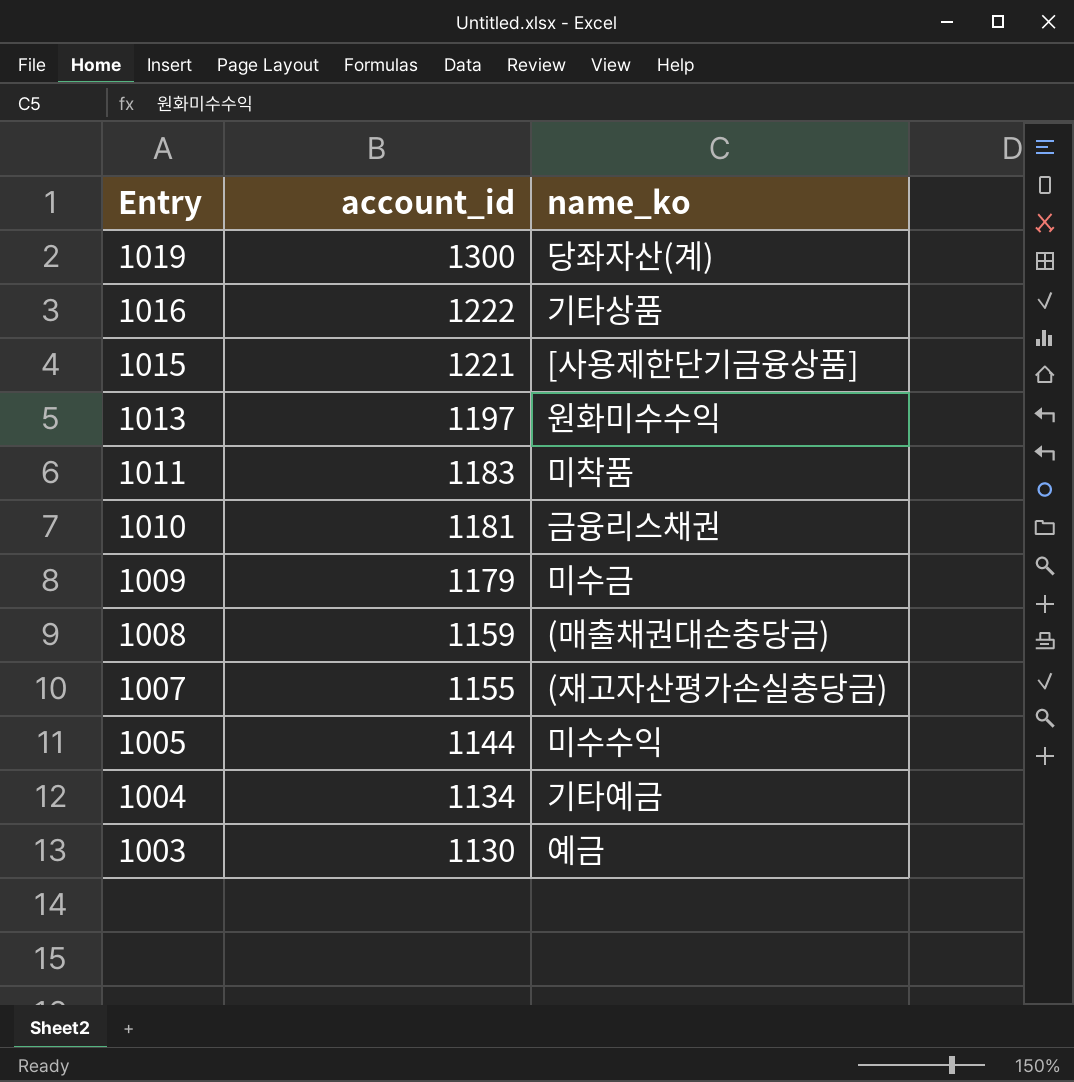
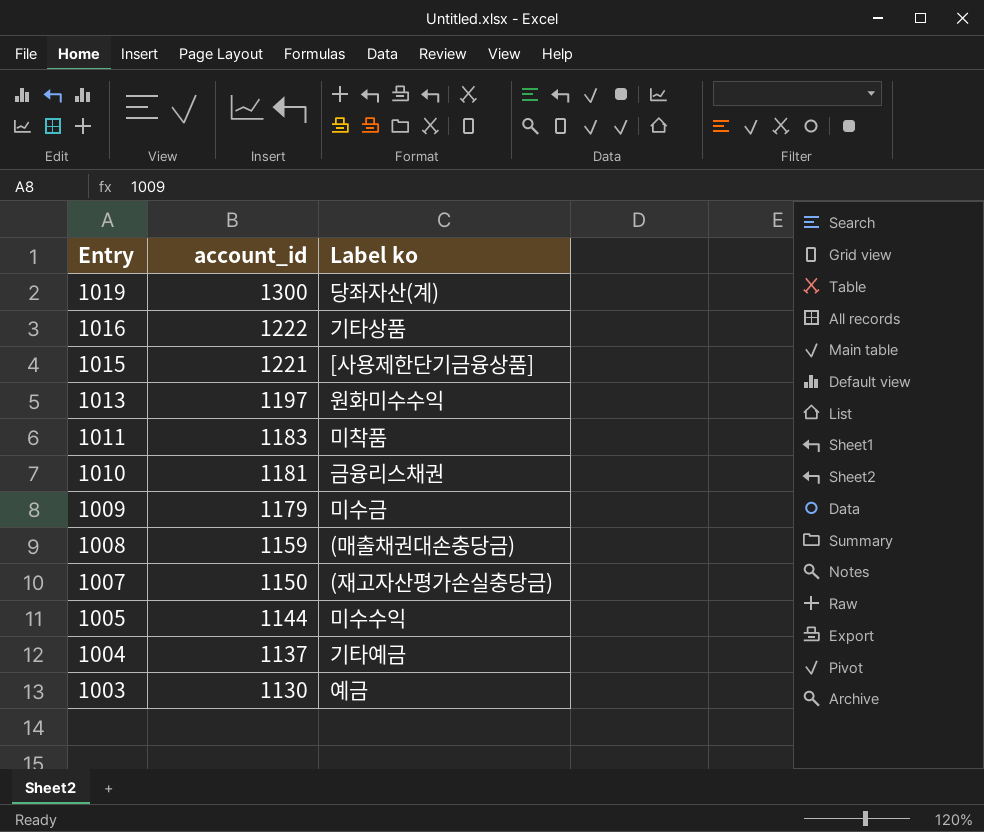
column name: name_ko -> Label ko
1007 | account_id: 1155 -> 1150
1004 | account_id: 1134 -> 1137

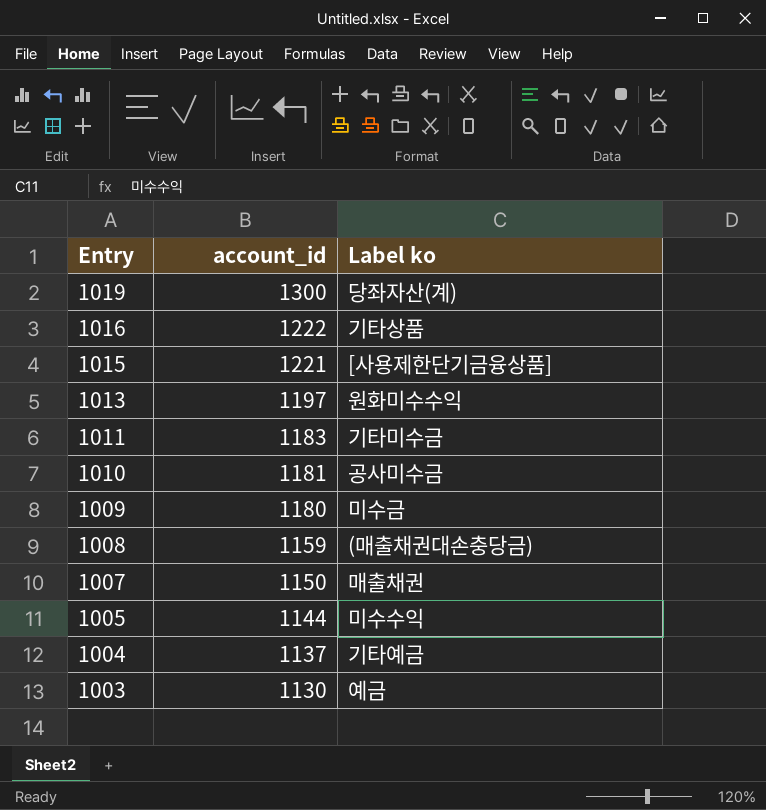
1011 | Label ko: 미착품 -> 기타미수금
1010 | Label ko: 금융리스채권 -> 공사미수금
1009 | account_id: 1179 -> 1180
1007 | Label ko: (재고자산평가손실충당금) -> 매출채권

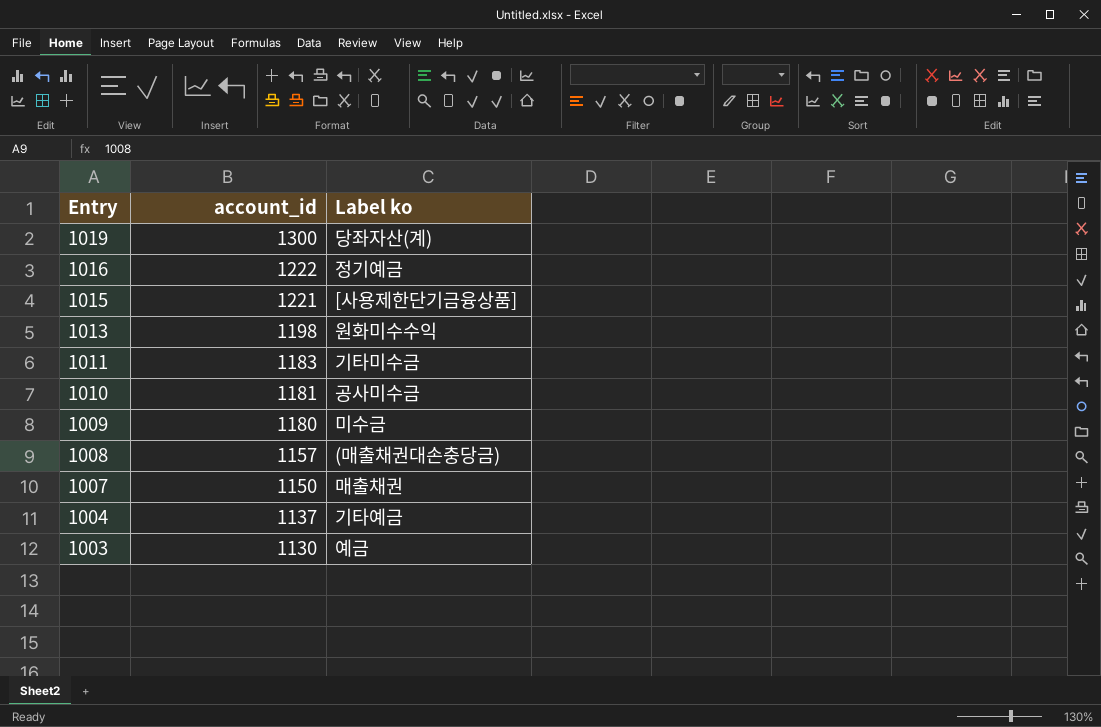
row 1005: 1144 | 미수수익 -> none
1016 | Label ko: 기타상품 -> 정기예금
1013 | account_id: 1197 -> 1198
1008 | account_id: 1159 -> 1157

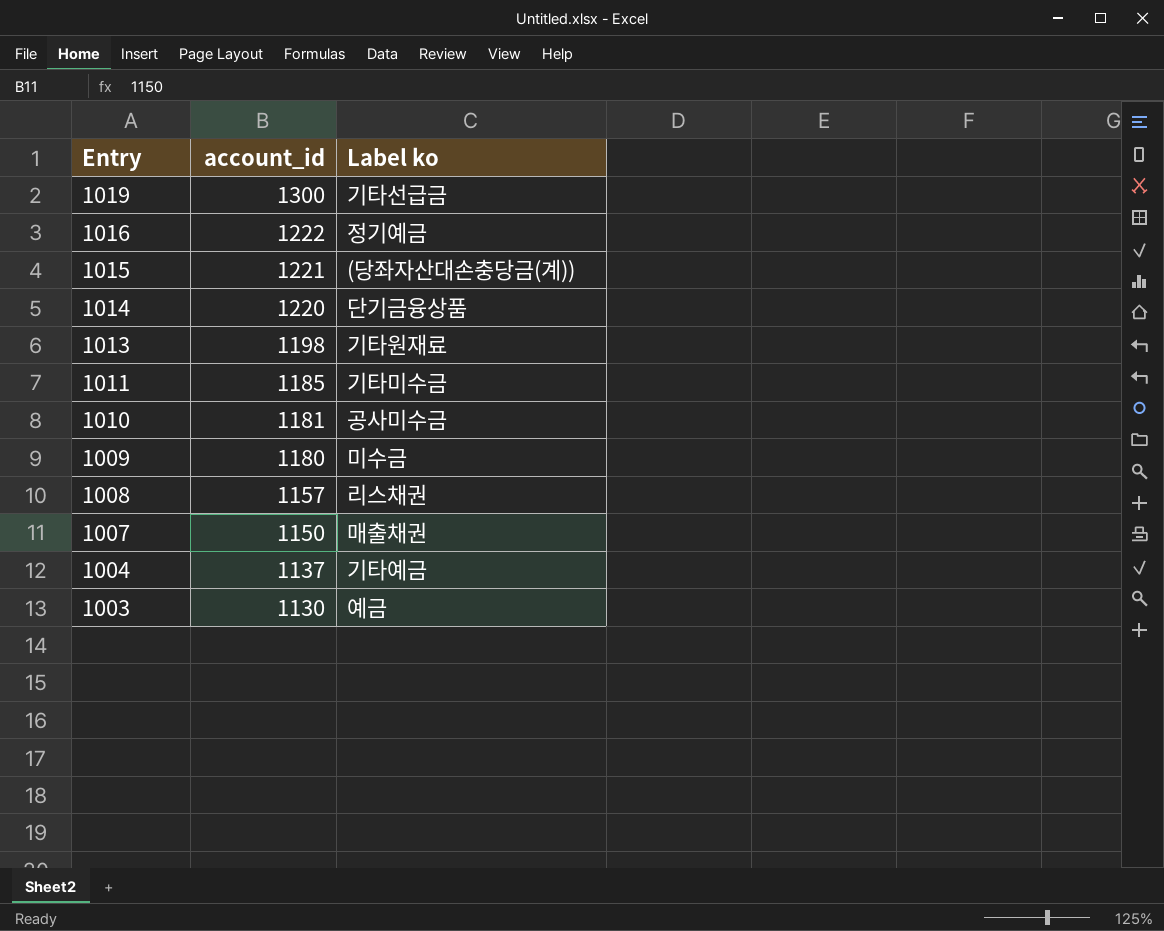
1019 | Label ko: 당좌자산(계) -> 기타선급금
1015 | Label ko: [사용제한단기금융상품] -> (당좌자산대손충당금(계))
row 1014: none -> 1220 | 단기금융상품
1013 | Label ko: 원화미수수익 -> 기타원재료
1011 | account_id: 1183 -> 1185
1008 | Label ko: (매출채권대손충당금) -> 리스채권

